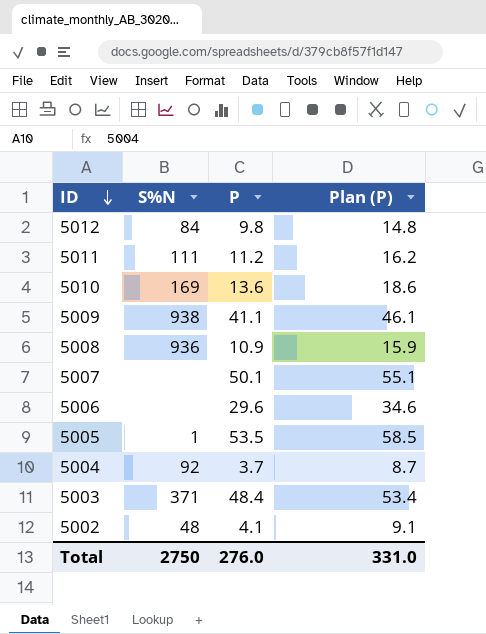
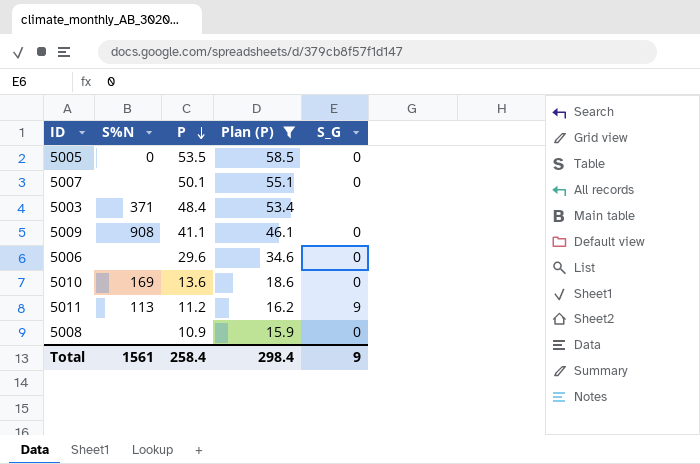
filter: none -> Plan (P) >= 15.9
row order: ID descending -> P descending
column S_G | position: none -> 5
5005 | S%N: 1 -> 0
5009 | S%N: 938 -> 908
5011 | S%N: 111 -> 113
5008 | S%N: 936 -> none
Total | S%N: 2750 -> 1561
Total | P: 276.0 -> 258.4
Total | Plan (P): 331.0 -> 298.4

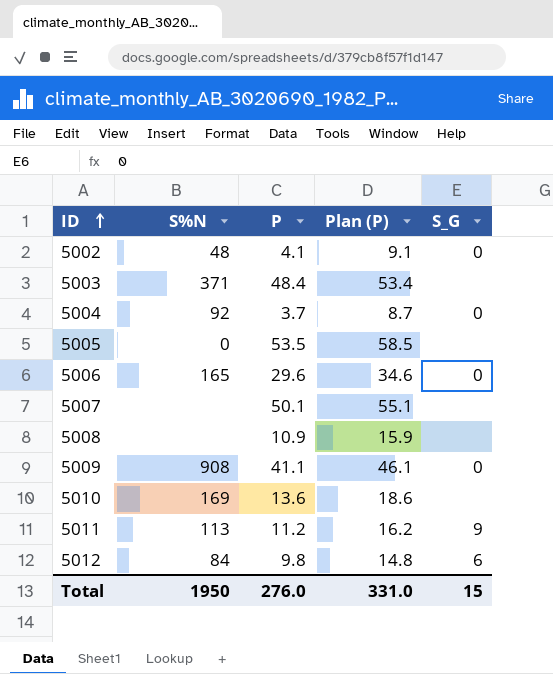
filter: Plan (P) >= 15.9 -> none
row order: P descending -> ID ascending
5005 | S_G: 0 -> none
5006 | S%N: none -> 165
5007 | S_G: 0 -> none
5008 | S_G: 0 -> none
5010 | S_G: 0 -> none
Total | S%N: 1561 -> 1950
Total | P: 258.4 -> 276.0
Total | Plan (P): 298.4 -> 331.0
Total | S_G: 9 -> 15

